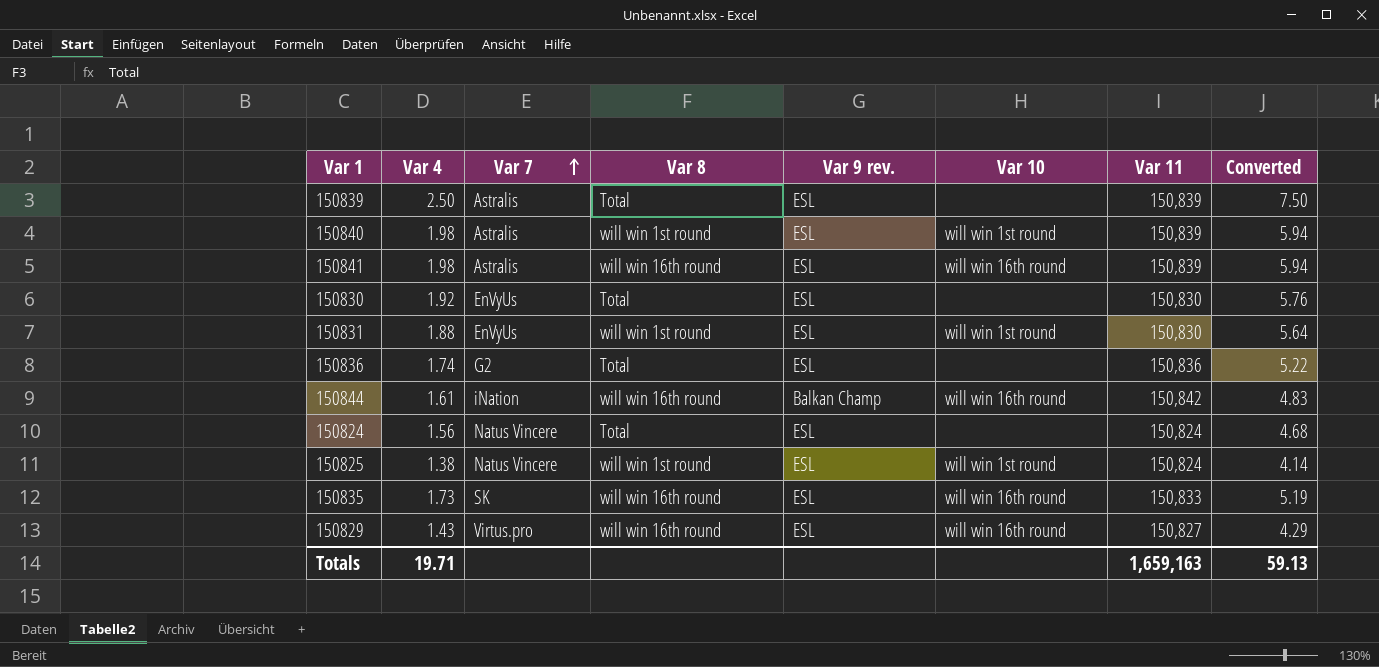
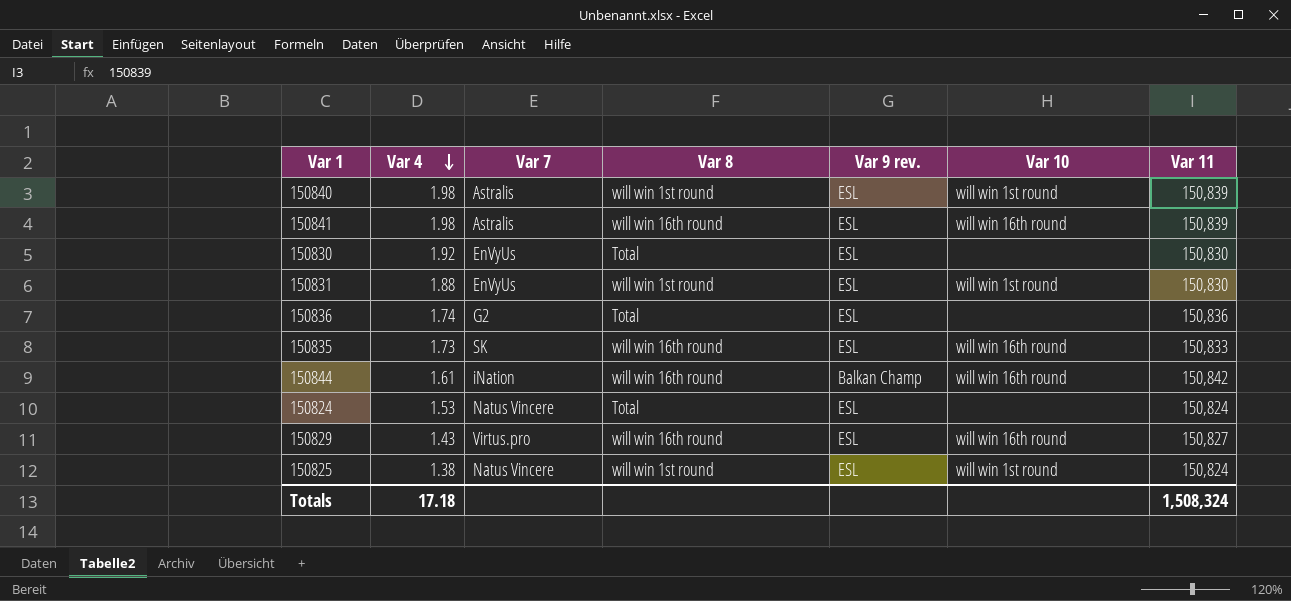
row order: Var 7 ascending -> Var 4 descending
column Converted | formula: [Var 4] * 3 -> none
row 150839: 2.50 | Astralis | Total | ESL | none | 150,839 | 7.50 -> none
150824 | Var 4: 1.56 -> 1.53
Totals | Var 4: 19.71 -> 17.18
Totals | Var 11: 1,659,163 -> 1,508,324

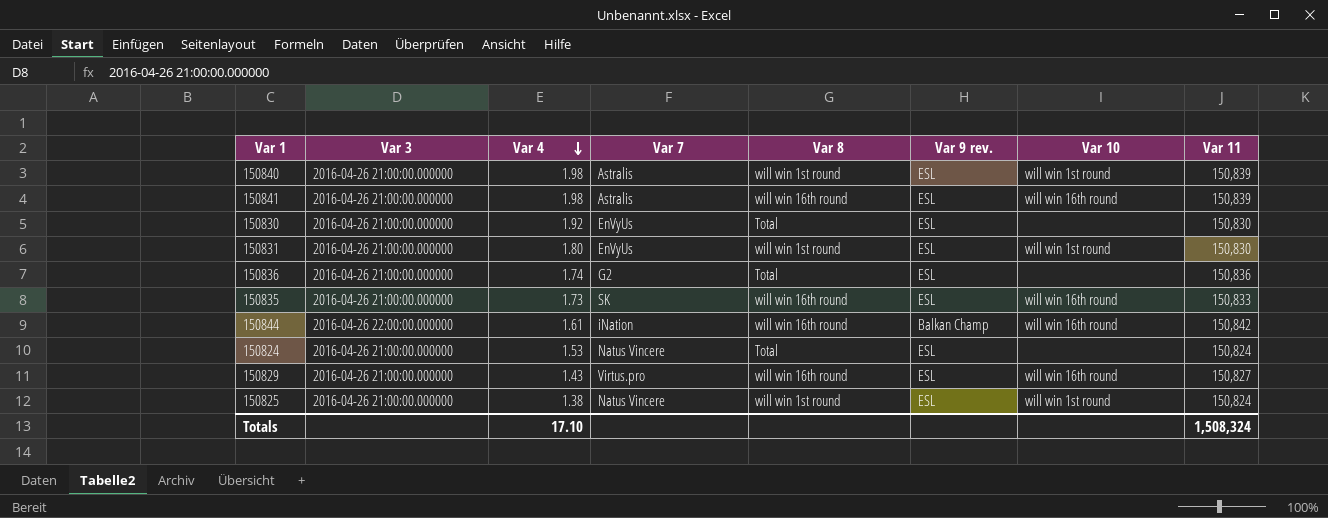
column Var 3 | position: none -> 2
150831 | Var 4: 1.88 -> 1.80
Totals | Var 4: 17.18 -> 17.10

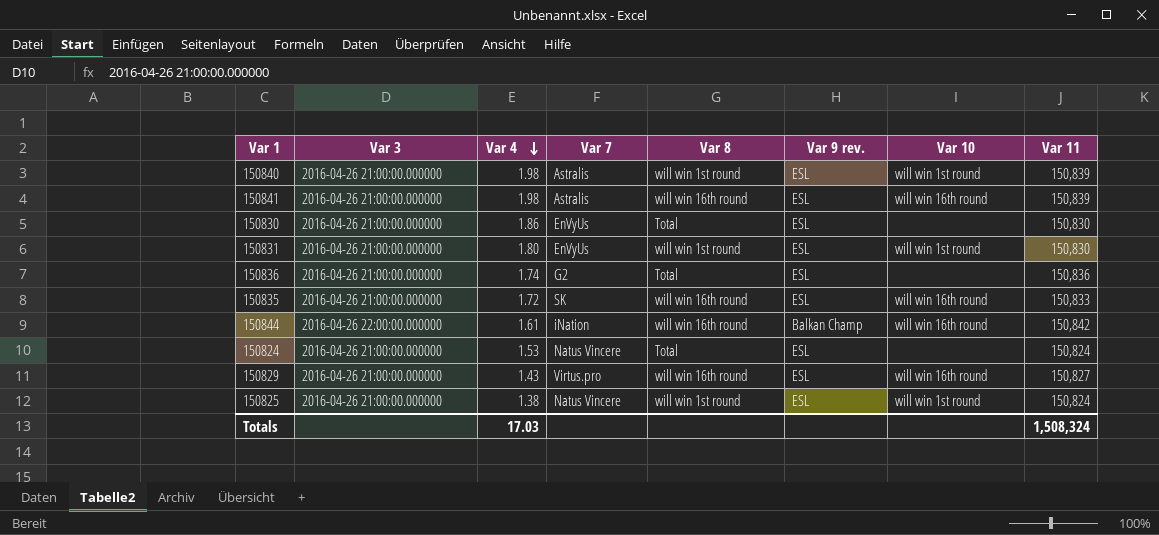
150830 | Var 4: 1.92 -> 1.86
150835 | Var 4: 1.73 -> 1.72
Totals | Var 4: 17.10 -> 17.03

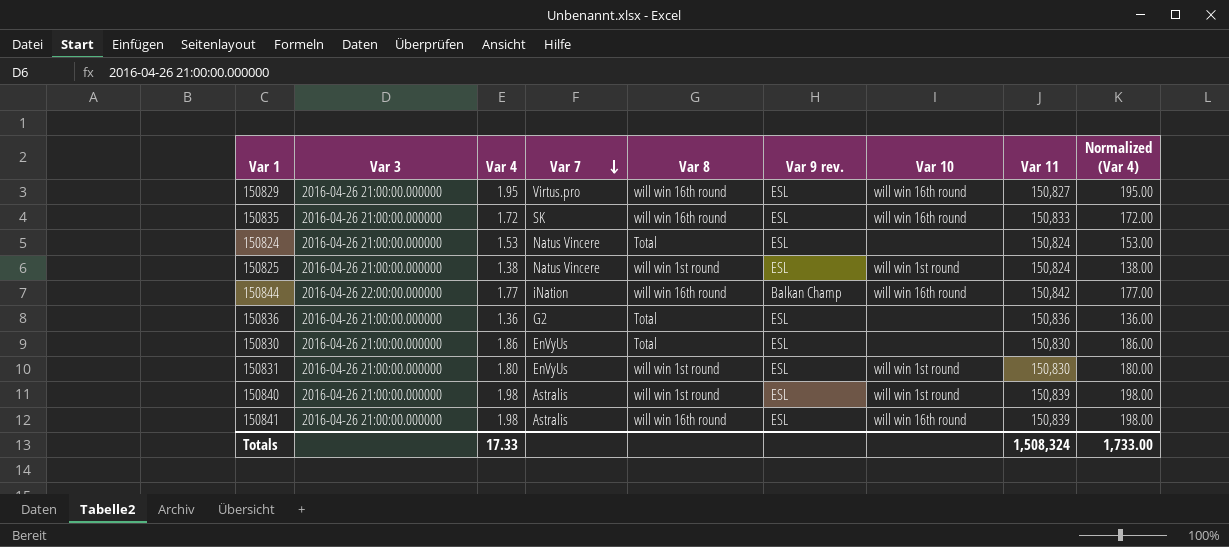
row order: Var 4 descending -> Var 7 descending
column Normalized (Var 4) | formula: none -> [Var 4] * 100
150829 | Var 4: 1.43 -> 1.95
150844 | Var 4: 1.61 -> 1.77
150836 | Var 4: 1.74 -> 1.36
Totals | Var 4: 17.03 -> 17.33

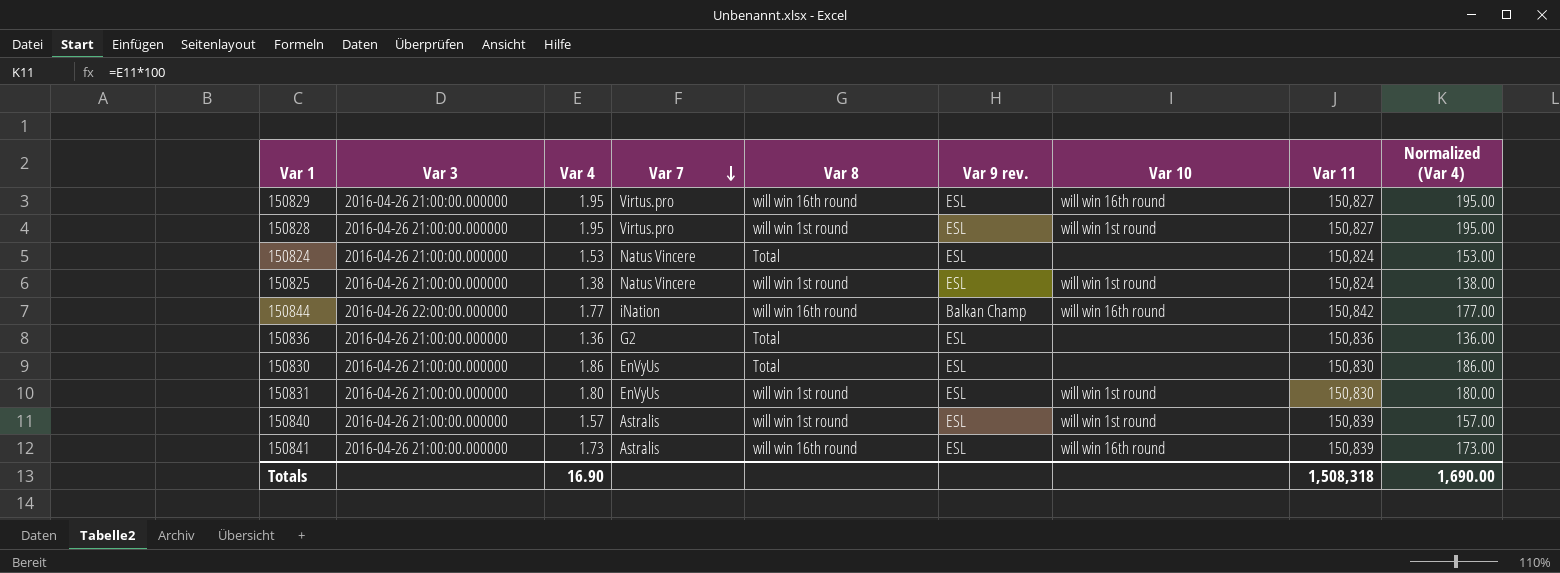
row 150835: 2016-04-26 21:00:00.000000 | 1.72 | SK | will win 16th round | ESL | will win 16th round | 150,833 | 172.00 -> none
row 150828: none -> 2016-04-26 21:00:00.000000 | 1.95 | Virtus.pro | will win 1st round | ESL | will win 1st round | 150,827 | 195.00
150840 | Var 4: 1.98 -> 1.57
150840 | Normalized (Var 4): 198.00 -> 157.00
150841 | Var 4: 1.98 -> 1.73
150841 | Normalized (Var 4): 198.00 -> 173.00
Totals | Var 4: 17.33 -> 16.90
Totals | Var 11: 1,508,324 -> 1,508,318
Totals | Normalized (Var 4): 1,733.00 -> 1,690.00

